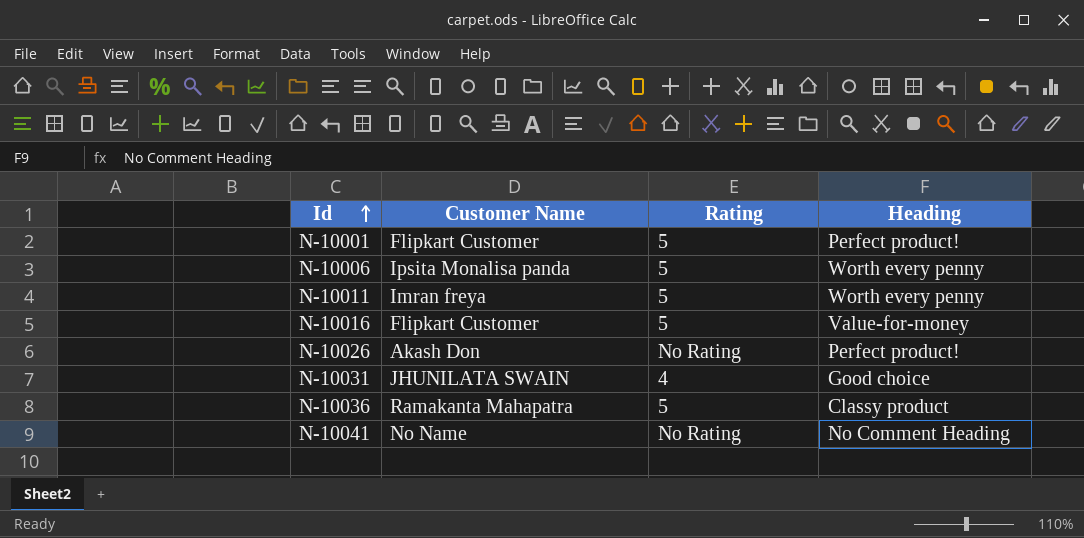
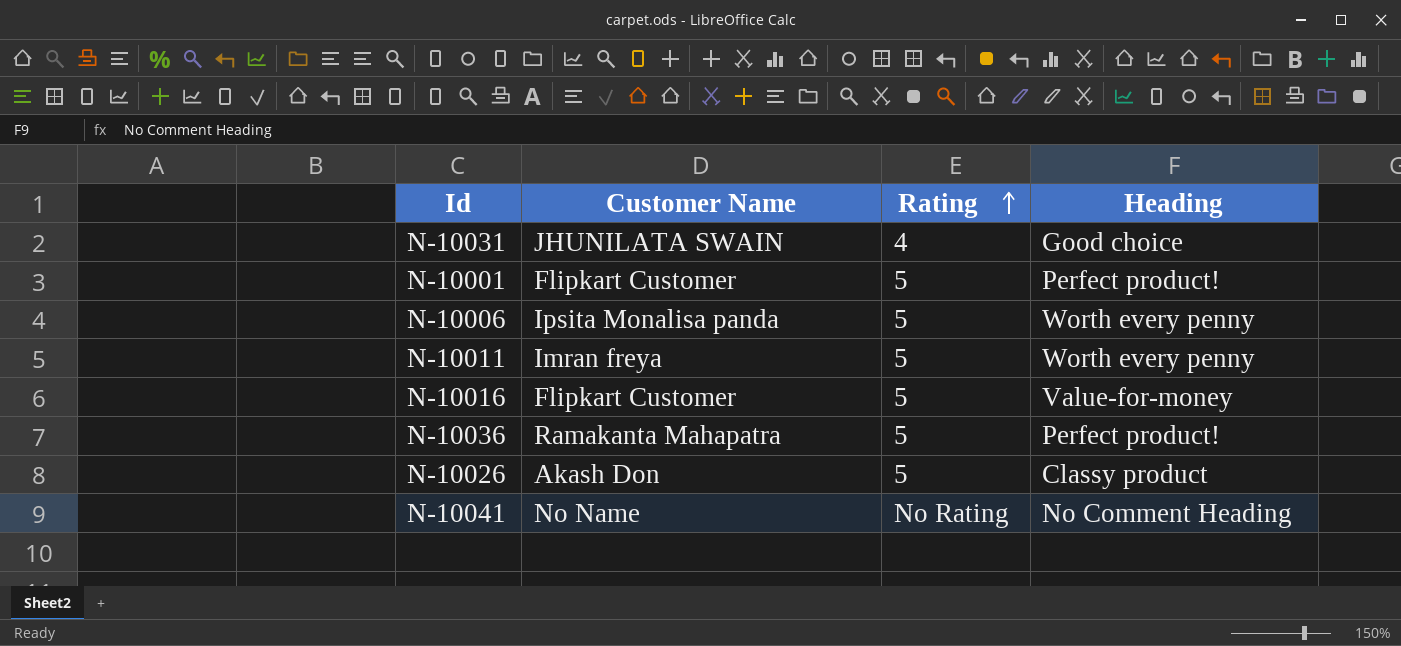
row order: Id ascending -> Rating ascending
N-10036 | Heading: Classy product -> Perfect product!
N-10026 | Rating: No Rating -> 5
N-10026 | Heading: Perfect product! -> Classy product

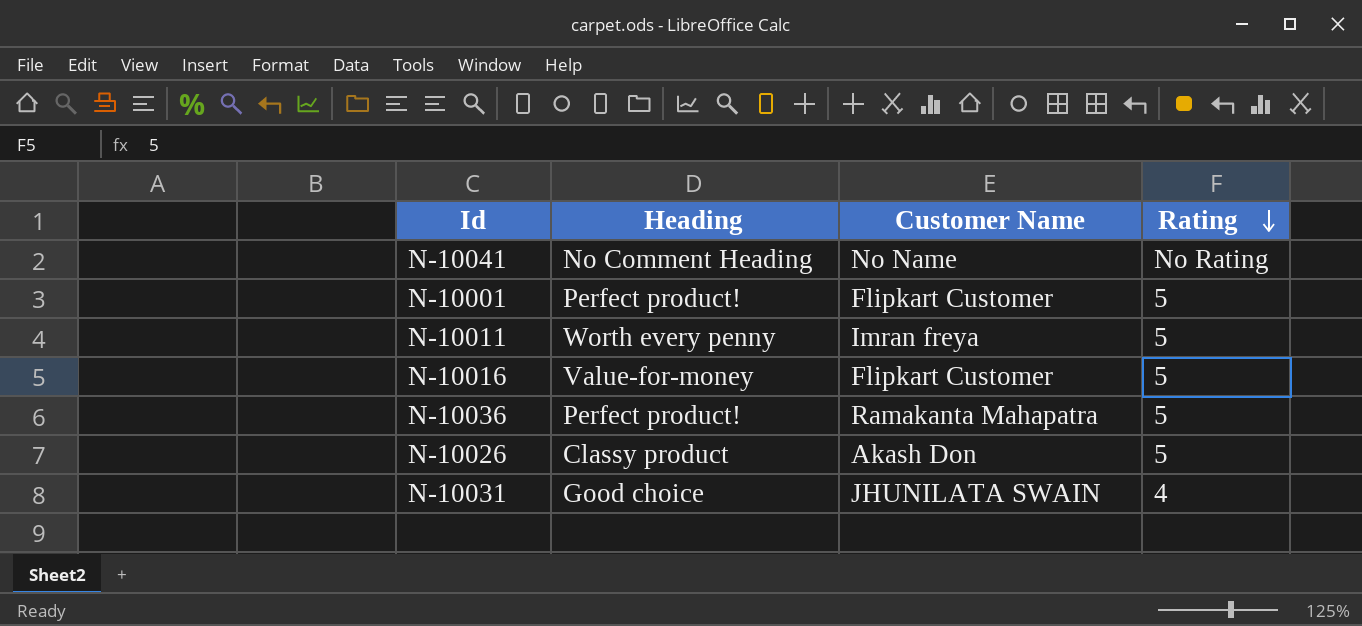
row order: Rating ascending -> Rating descending
column Heading | position: 4 -> 2
row N-10006: Ipsita Monalisa panda | 5 | Worth every penny -> none

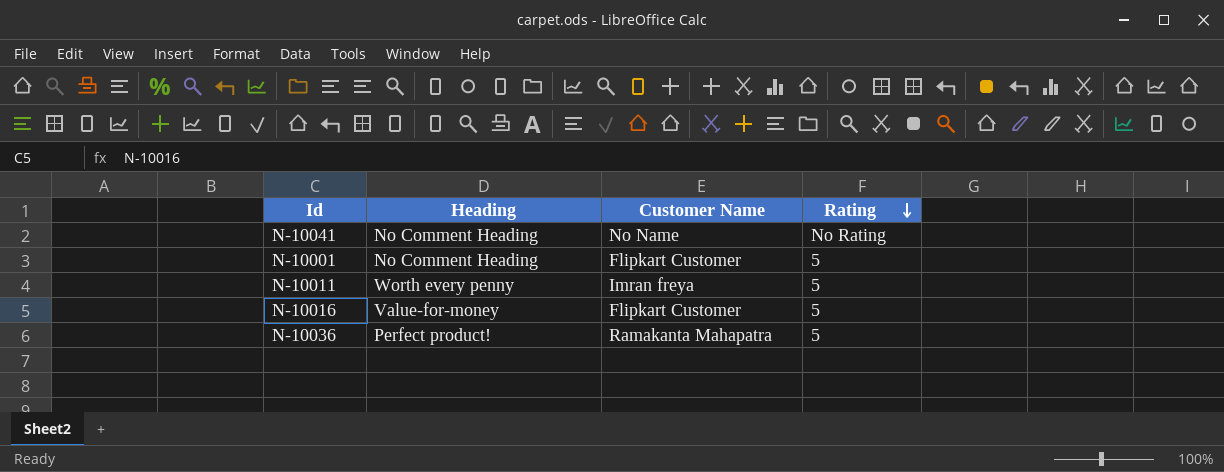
row N-10026: Classy product | Akash Don | 5 -> none
row N-10031: Good choice | JHUNILATA SWAIN | 4 -> none
N-10001 | Heading: Perfect product! -> No Comment Heading

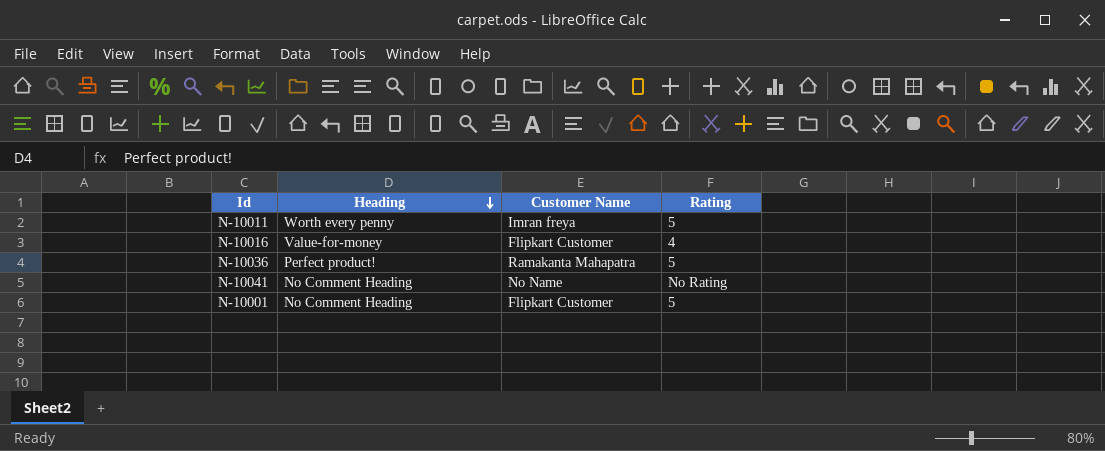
row order: Rating descending -> Heading descending
N-10016 | Rating: 5 -> 4

